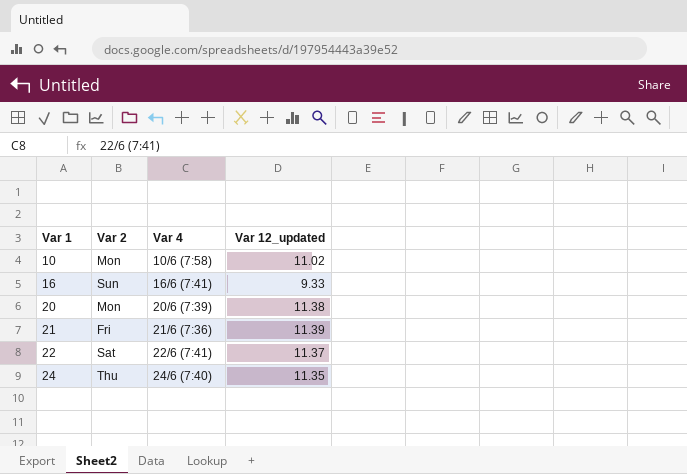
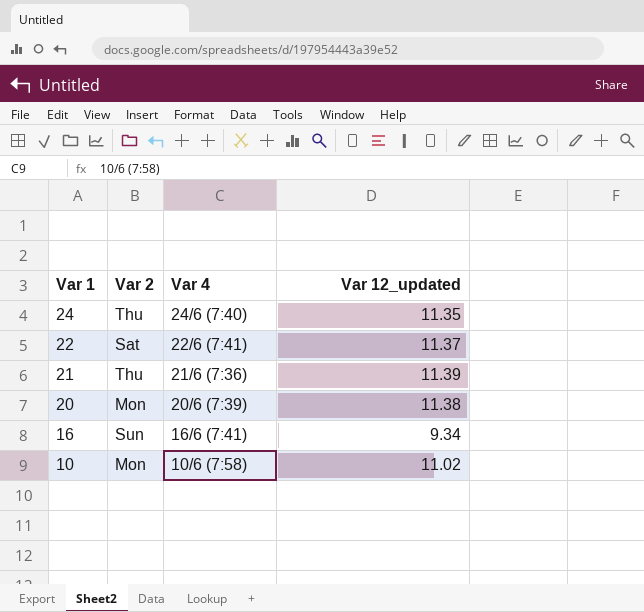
row order: Var 1 ascending -> Var 1 descending
21 | Var 2: Fri -> Thu
16 | Var 12_updated: 9.33 -> 9.34

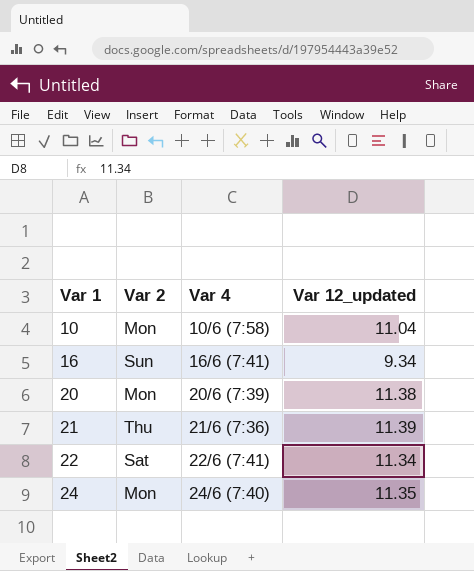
row order: Var 1 descending -> Var 1 ascending
10 | Var 12_updated: 11.02 -> 11.04
22 | Var 12_updated: 11.37 -> 11.34
24 | Var 2: Thu -> Mon

